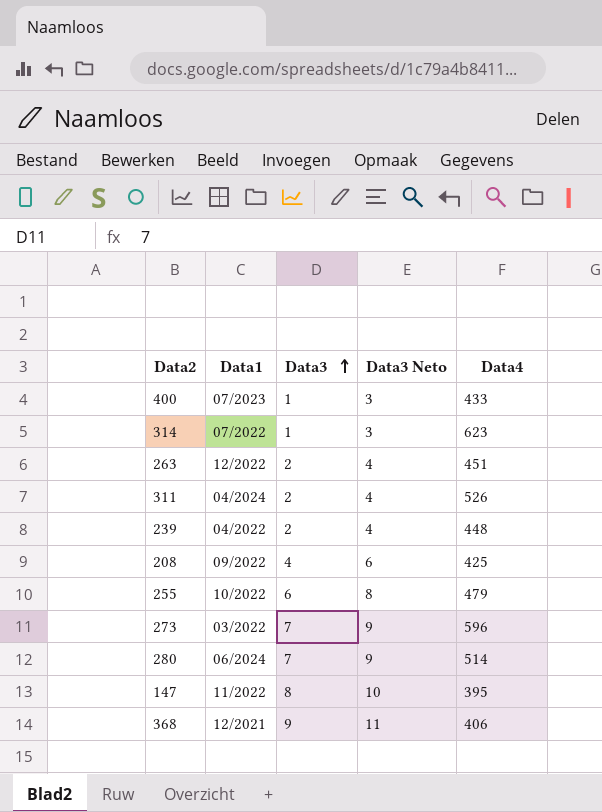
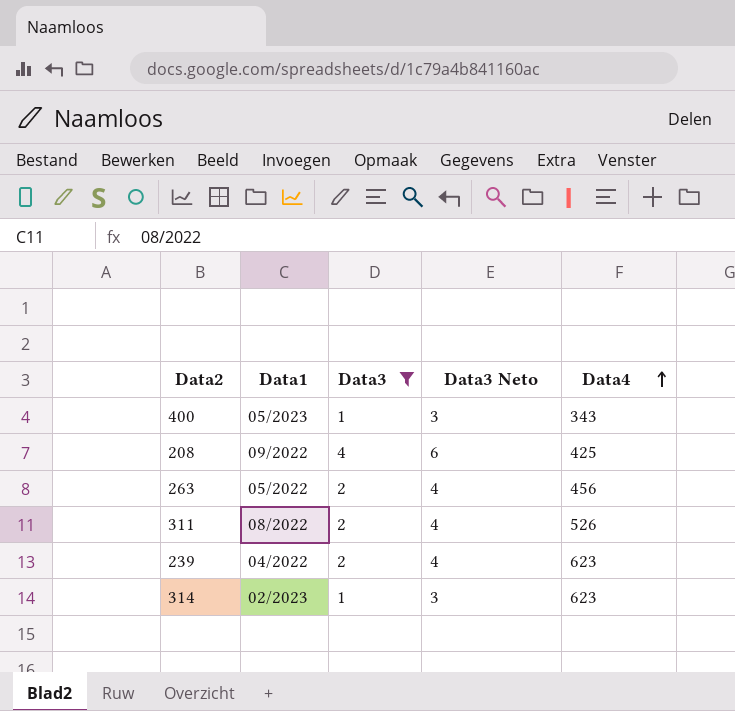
filter: none -> Data3 <= 4
row order: Data3 ascending -> Data4 ascending
400 | Data1: 07/2023 -> 05/2023
400 | Data4: 433 -> 343
263 | Data1: 12/2022 -> 05/2022
263 | Data4: 451 -> 456
311 | Data1: 04/2024 -> 08/2022
239 | Data4: 448 -> 623
314 | Data1: 07/2022 -> 02/2023

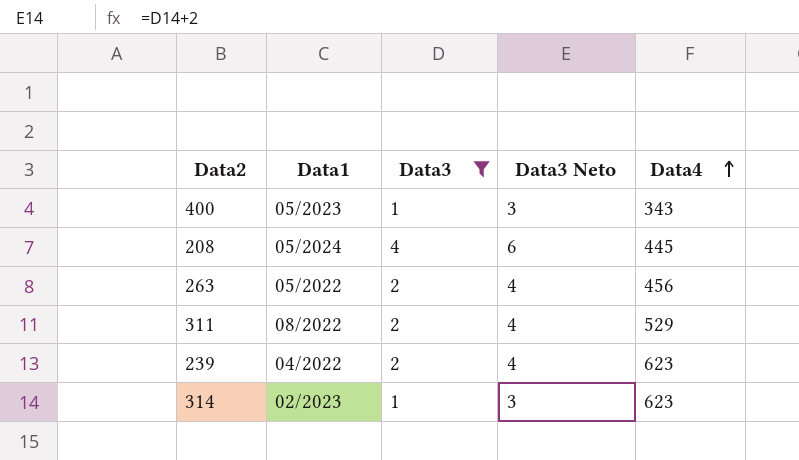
208 | Data1: 09/2022 -> 05/2024
208 | Data4: 425 -> 445
311 | Data4: 526 -> 529

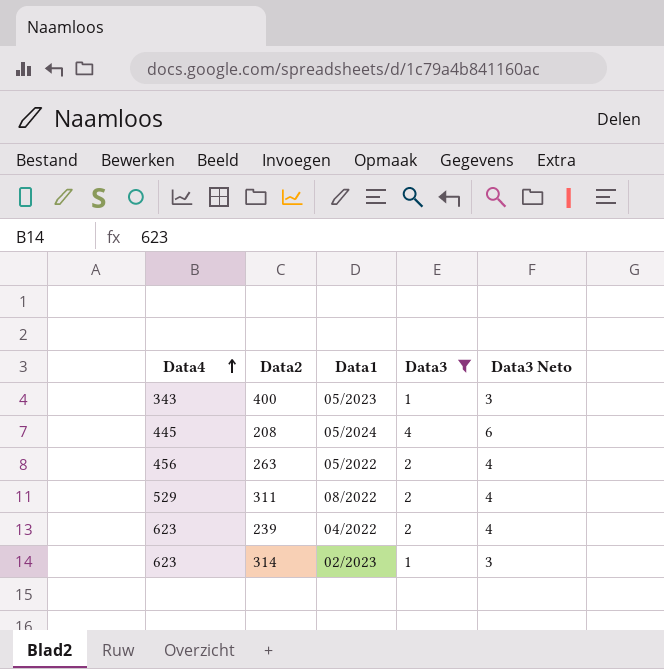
column Data4 | position: 5 -> 1

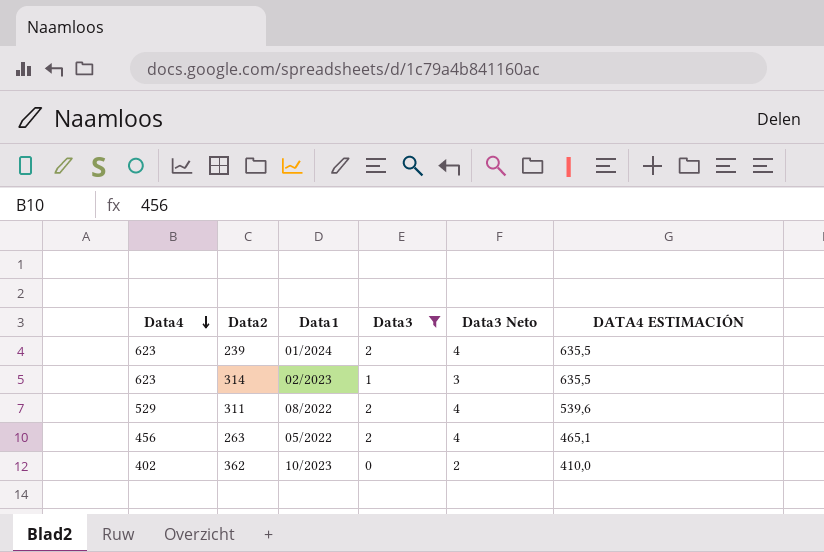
row order: Data4 ascending -> Data4 descending
column DATA4 ESTIMACIÓN | formula: none -> [Data4] * 1,02
row 400: 343 | 05/2023 | 1 | 3 -> none
row 208: 445 | 05/2024 | 4 | 6 -> none
239 | Data1: 04/2022 -> 01/2024
row 362: none -> 402 | 10/2023 | 0 | 2 | 410,0

